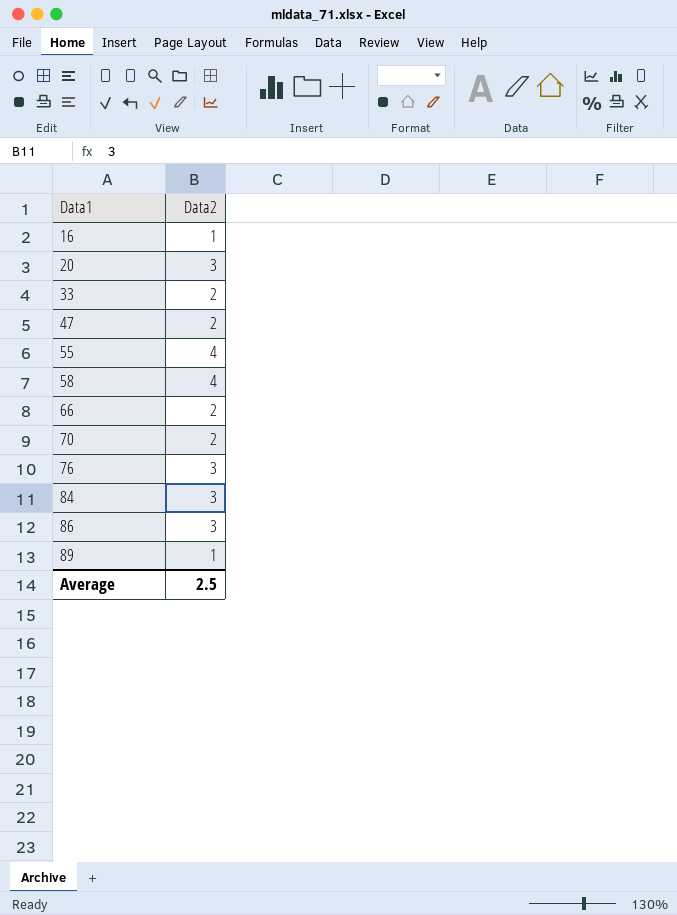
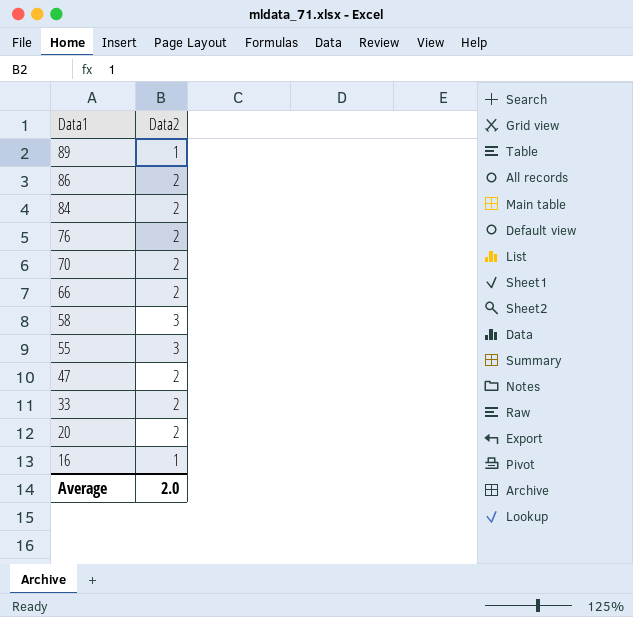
row order: Data1 ascending -> Data1 descending
86 | Data2: 3 -> 2
84 | Data2: 3 -> 2
76 | Data2: 3 -> 2
58 | Data2: 4 -> 3
55 | Data2: 4 -> 3
20 | Data2: 3 -> 2
Average | Data2: 2.5 -> 2.0

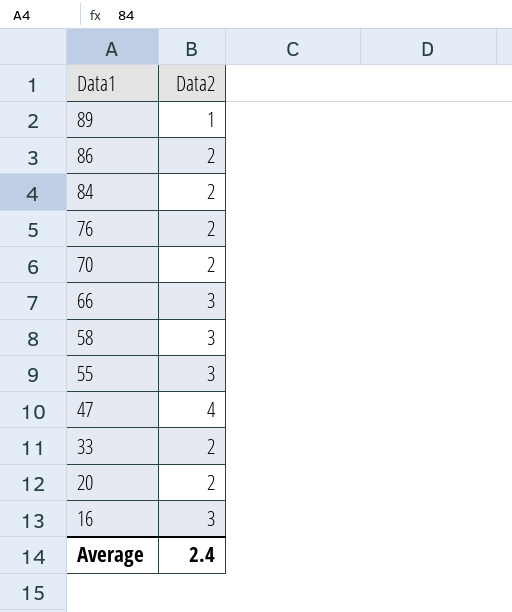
66 | Data2: 2 -> 3
47 | Data2: 2 -> 4
16 | Data2: 1 -> 3
Average | Data2: 2.0 -> 2.4

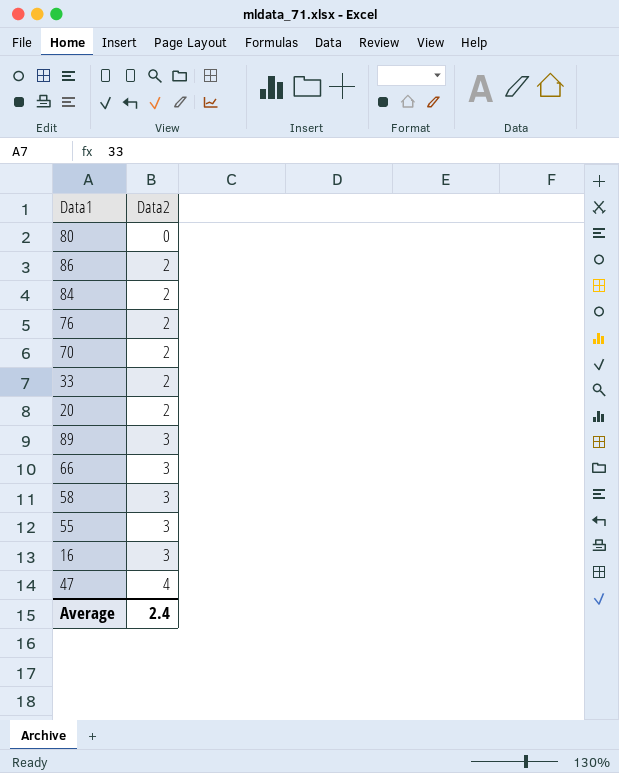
row order: Data1 descending -> Data2 ascending
row 80: none -> 0
89 | Data2: 1 -> 3

